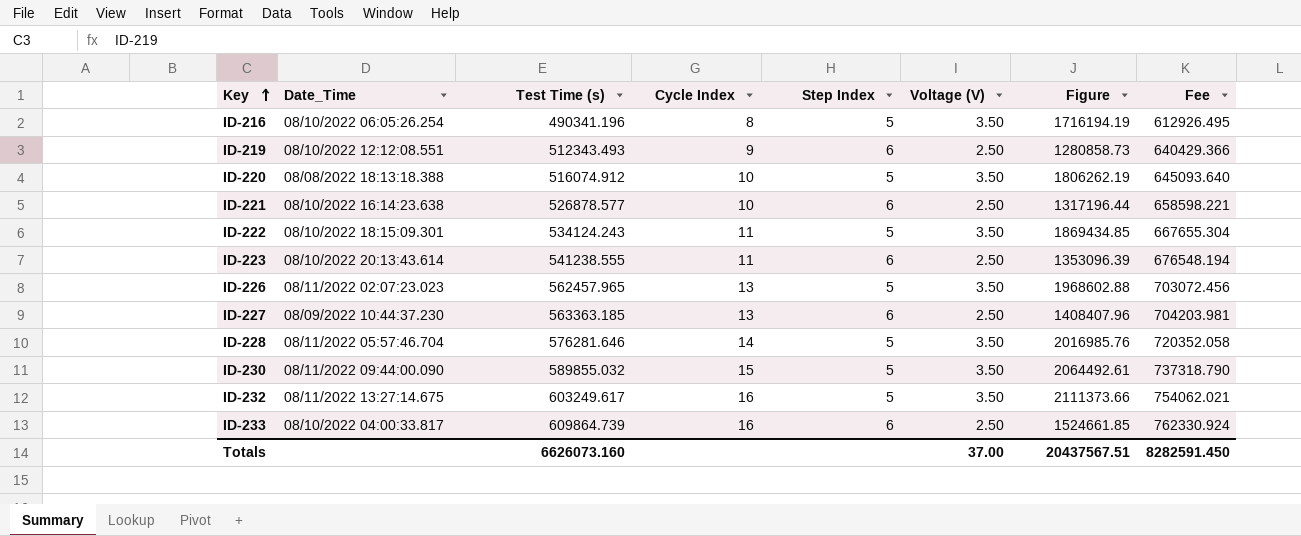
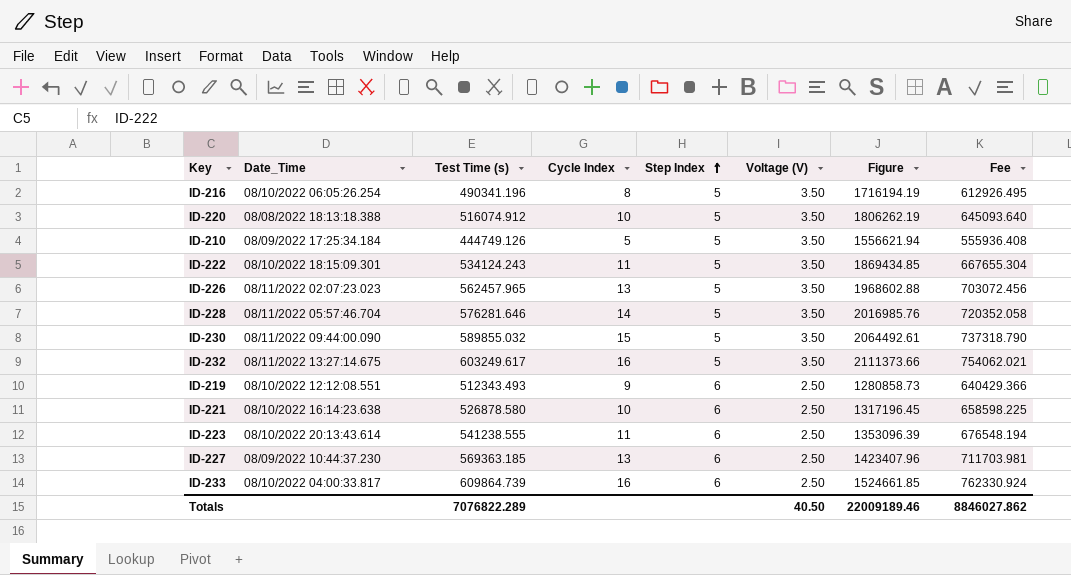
row order: Key ascending -> Step Index ascending
row ID-210: none -> 08/09/2022 17:25:34.184 | 444749.126 | 5 | 5 | 3.50 | 1556621.94 | 555936.408
ID-221 | Test Time (s): 526878.577 -> 526878.580
ID-221 | Figure: 1317196.44 -> 1317196.45
ID-221 | Fee: 658598.221 -> 658598.225
ID-227 | Test Time (s): 563363.185 -> 569363.185
ID-227 | Figure: 1408407.96 -> 1423407.96
ID-227 | Fee: 704203.981 -> 711703.981
Totals | Test Time (s): 6626073.160 -> 7076822.289
Totals | Voltage (V): 37.00 -> 40.50
Totals | Figure: 20437567.51 -> 22009189.46
Totals | Fee: 8282591.450 -> 8846027.862

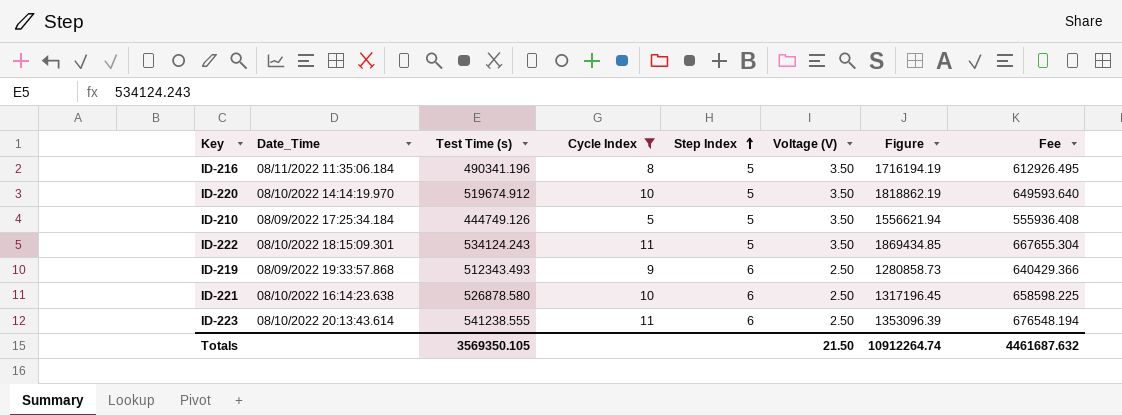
filter: none -> Cycle Index <= 11
ID-216 | Date_Time: 08/10/2022 06:05:26.254 -> 08/11/2022 11:35:06.184
ID-220 | Date_Time: 08/08/2022 18:13:18.388 -> 08/10/2022 14:14:19.970
ID-220 | Test Time (s): 516074.912 -> 519674.912
ID-220 | Figure: 1806262.19 -> 1818862.19
ID-220 | Fee: 645093.640 -> 649593.640
ID-219 | Date_Time: 08/10/2022 12:12:08.551 -> 08/09/2022 19:33:57.868
Totals | Test Time (s): 7076822.289 -> 3569350.105
Totals | Voltage (V): 40.50 -> 21.50
Totals | Figure: 22009189.46 -> 10912264.74
Totals | Fee: 8846027.862 -> 4461687.632

